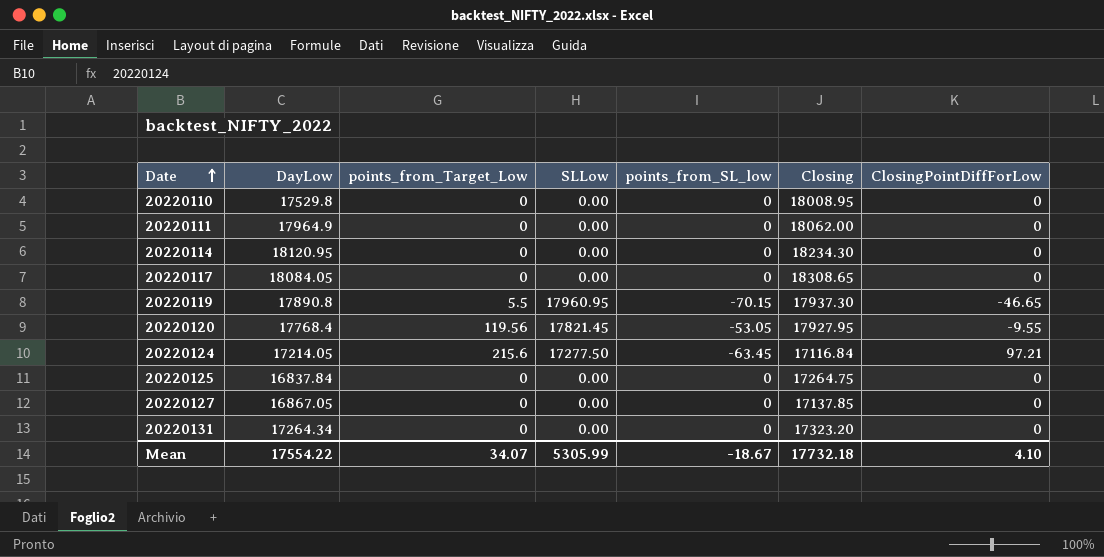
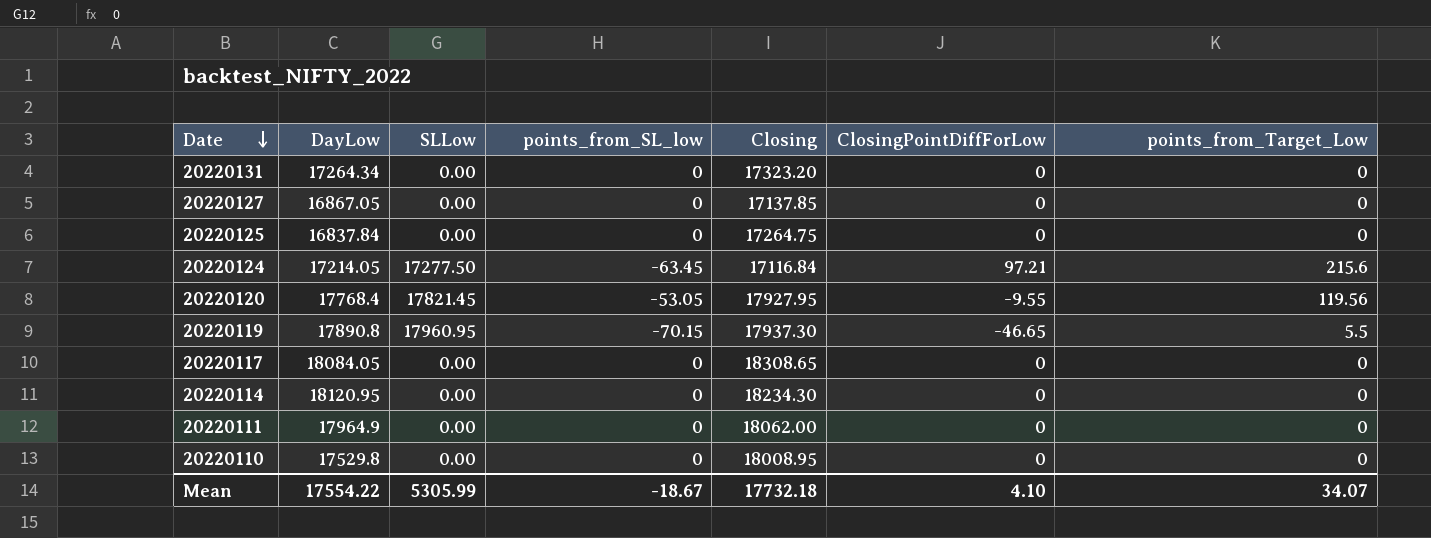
row order: Date ascending -> Date descending
column points_from_Target_Low | position: 3 -> 7

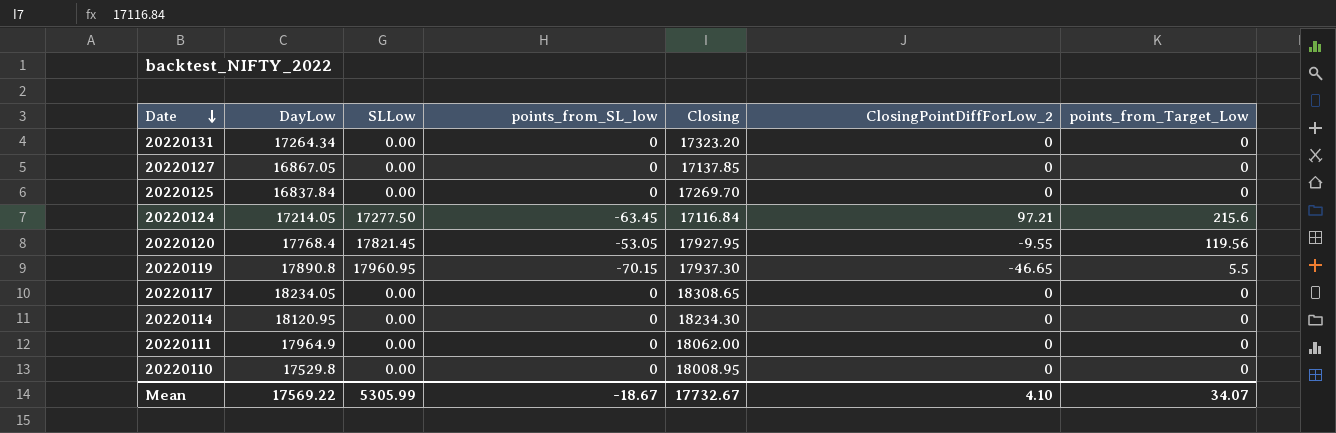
column name: ClosingPointDiffForLow -> ClosingPointDiffForLow_2
20220125 | Closing: 17264.75 -> 17269.70
20220117 | DayLow: 18084.05 -> 18234.05
Mean | DayLow: 17554.22 -> 17569.22
Mean | Closing: 17732.18 -> 17732.67

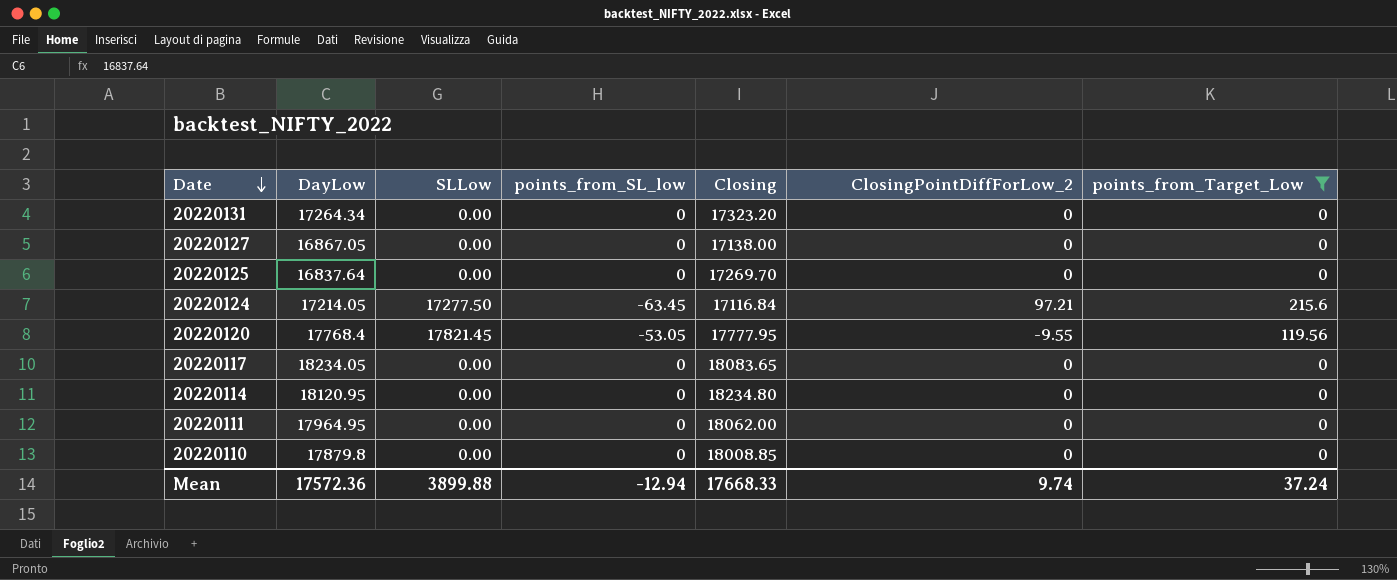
filter: none -> points_from_Target_Low != 5.5
20220127 | Closing: 17137.85 -> 17138.00
20220125 | DayLow: 16837.84 -> 16837.64
20220120 | Closing: 17927.95 -> 17777.95
20220117 | Closing: 18308.65 -> 18083.65
20220114 | Closing: 18234.30 -> 18234.80
20220111 | DayLow: 17964.9 -> 17964.95
20220110 | DayLow: 17529.8 -> 17879.8
20220110 | Closing: 18008.95 -> 18008.85
Mean | DayLow: 17569.22 -> 17572.36
Mean | SLLow: 5305.99 -> 3899.88
Mean | points_from_SL_low: -18.67 -> -12.94
Mean | Closing: 17732.67 -> 17668.33
Mean | ClosingPointDiffForLow_2: 4.10 -> 9.74
Mean | points_from_Target_Low: 34.07 -> 37.24

